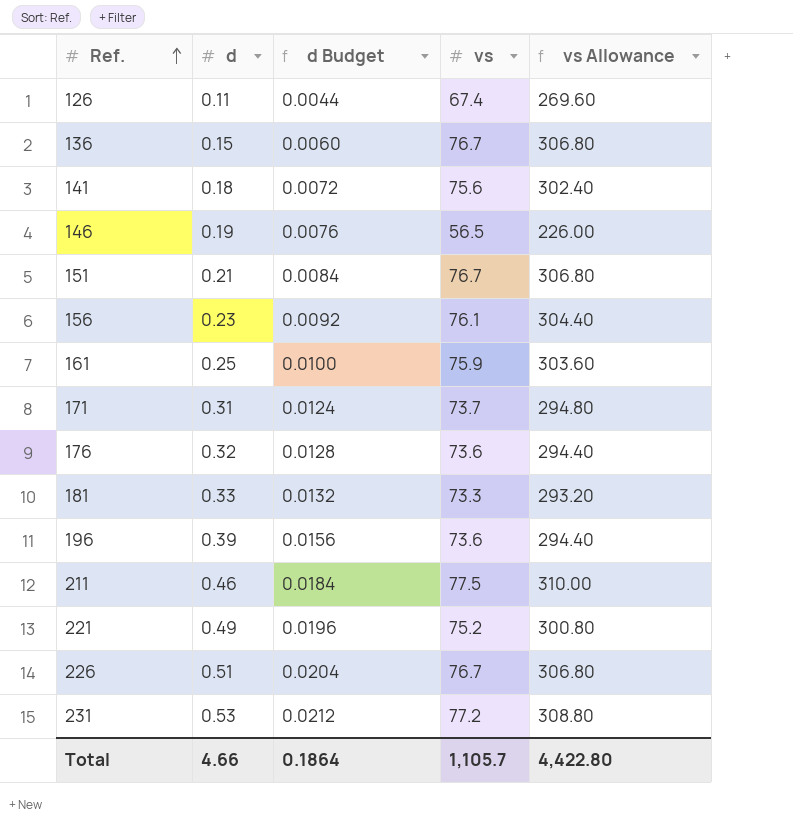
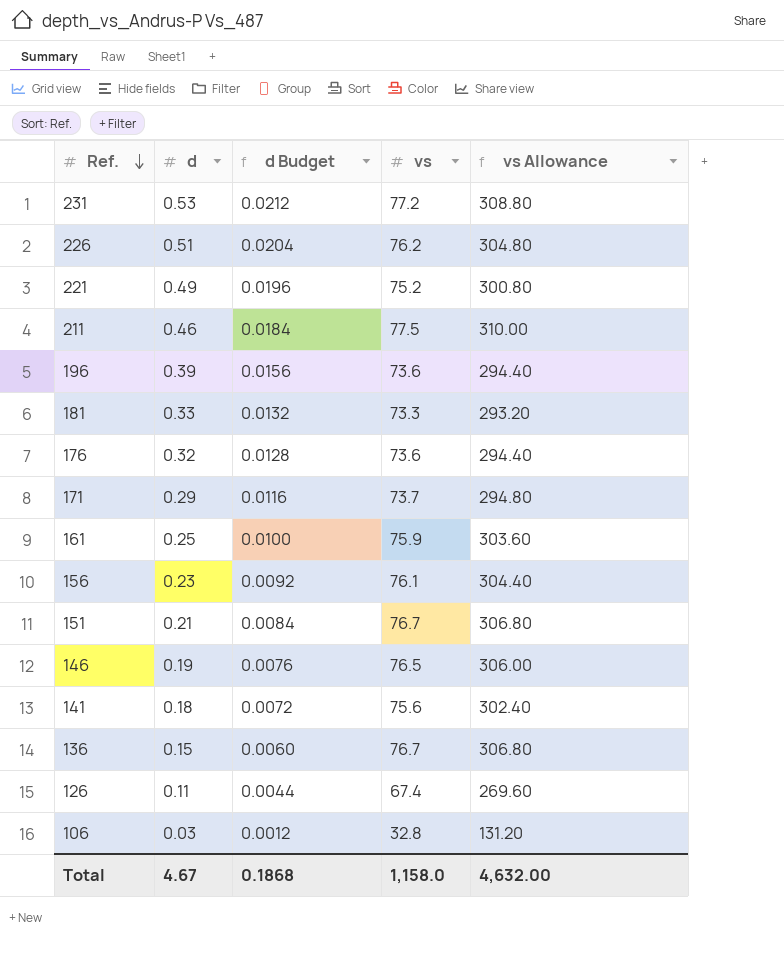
row order: Ref. ascending -> Ref. descending
226 | vs: 76.7 -> 76.2
226 | vs Allowance: 306.80 -> 304.80
171 | d: 0.31 -> 0.29
171 | d Budget: 0.0124 -> 0.0116
146 | vs: 56.5 -> 76.5
146 | vs Allowance: 226.00 -> 306.00
row 106: none -> 0.03 | 0.0012 | 32.8 | 131.20
Total | d: 4.66 -> 4.67
Total | d Budget: 0.1864 -> 0.1868
Total | vs: 1,105.7 -> 1,158.0
Total | vs Allowance: 4,422.80 -> 4,632.00

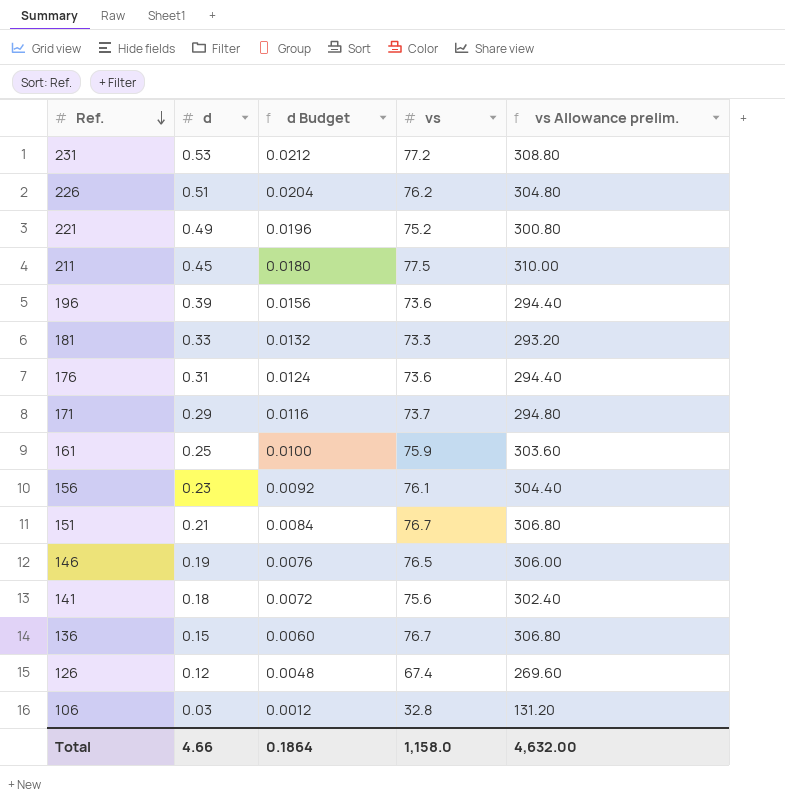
column name: vs Allowance -> vs Allowance prelim.
211 | d: 0.46 -> 0.45
211 | d Budget: 0.0184 -> 0.0180
176 | d: 0.32 -> 0.31
176 | d Budget: 0.0128 -> 0.0124
126 | d: 0.11 -> 0.12
126 | d Budget: 0.0044 -> 0.0048
Total | d: 4.67 -> 4.66
Total | d Budget: 0.1868 -> 0.1864

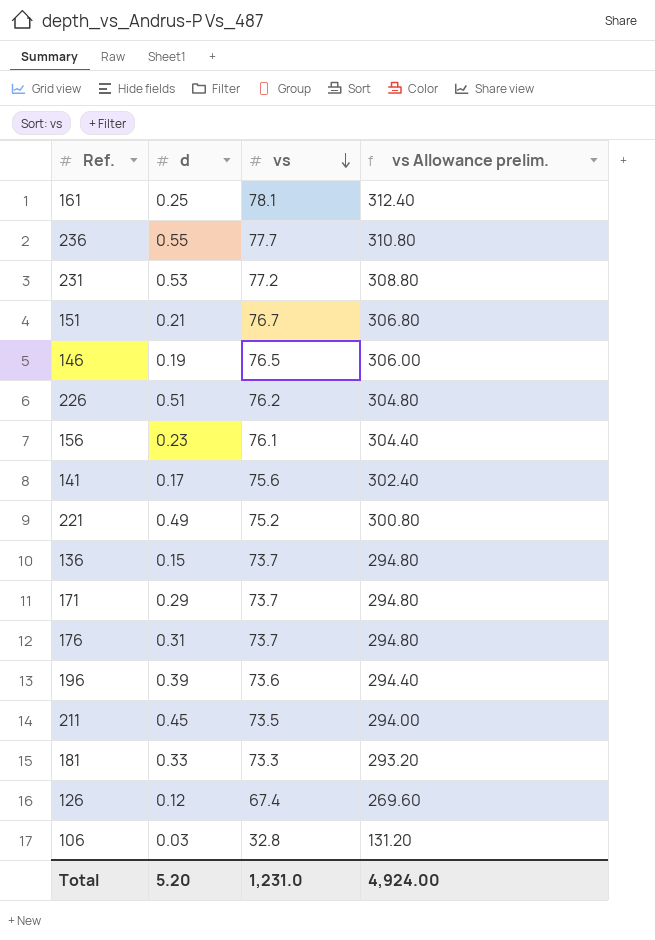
row order: Ref. descending -> vs descending
column d Budget | formula: [d] * 0.04 -> none
161 | vs: 75.9 -> 78.1
161 | vs Allowance prelim.: 303.60 -> 312.40
row 236: none -> 0.55 | 77.7 | 310.80
141 | d: 0.18 -> 0.17
136 | vs: 76.7 -> 73.7
136 | vs Allowance prelim.: 306.80 -> 294.80
176 | vs: 73.6 -> 73.7
176 | vs Allowance prelim.: 294.40 -> 294.80
211 | vs: 77.5 -> 73.5
211 | vs Allowance prelim.: 310.00 -> 294.00
Total | d: 4.66 -> 5.20
Total | vs: 1,158.0 -> 1,231.0
Total | vs Allowance prelim.: 4,632.00 -> 4,924.00

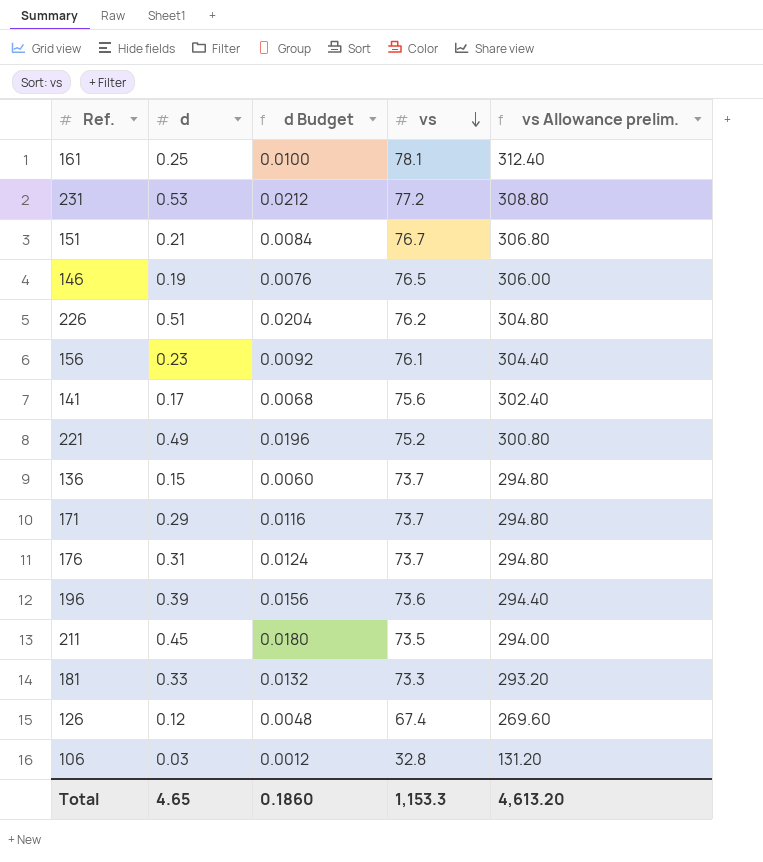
column d Budget | formula: none -> [d] * 0.04
row 236: 0.55 | 77.7 | 310.80 -> none
Total | d: 5.20 -> 4.65
Total | vs: 1,231.0 -> 1,153.3
Total | vs Allowance prelim.: 4,924.00 -> 4,613.20

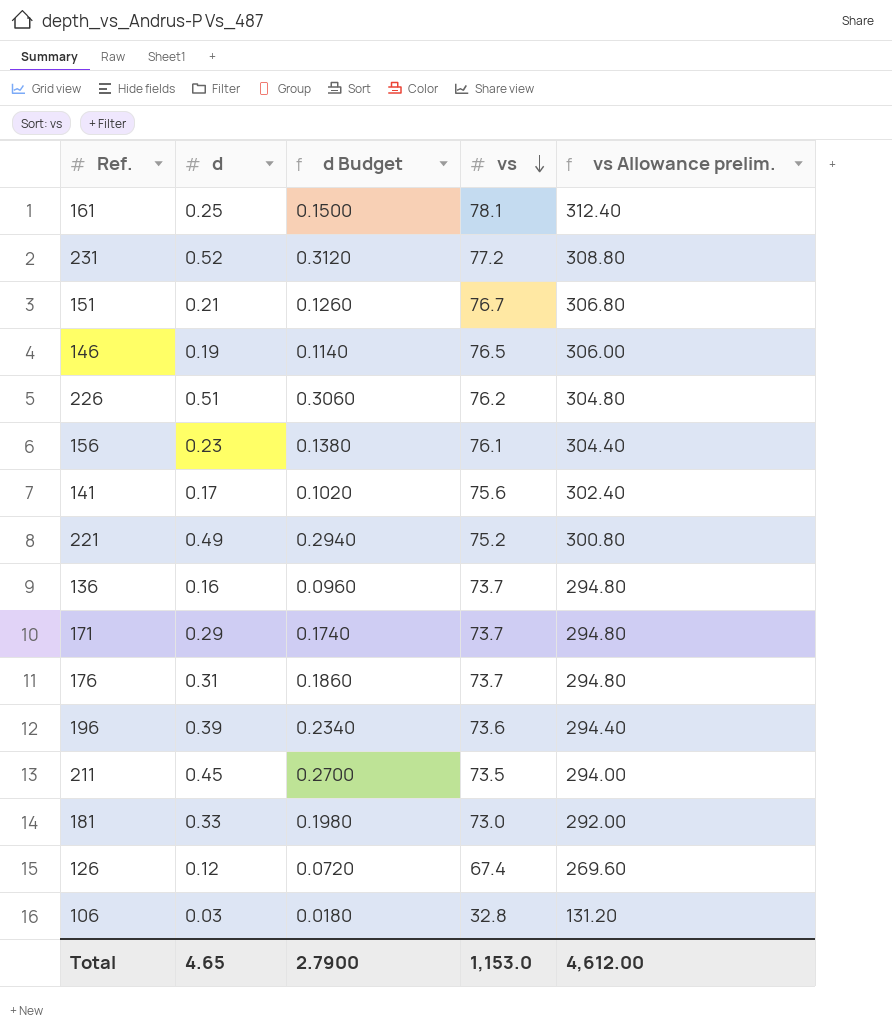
column d Budget | formula: [d] * 0.04 -> [d] * 0.6
231 | d: 0.53 -> 0.52
136 | d: 0.15 -> 0.16
181 | vs: 73.3 -> 73.0
181 | vs Allowance prelim.: 293.20 -> 292.00
Total | d Budget: 0.1860 -> 2.7900
Total | vs: 1,153.3 -> 1,153.0
Total | vs Allowance prelim.: 4,613.20 -> 4,612.00

